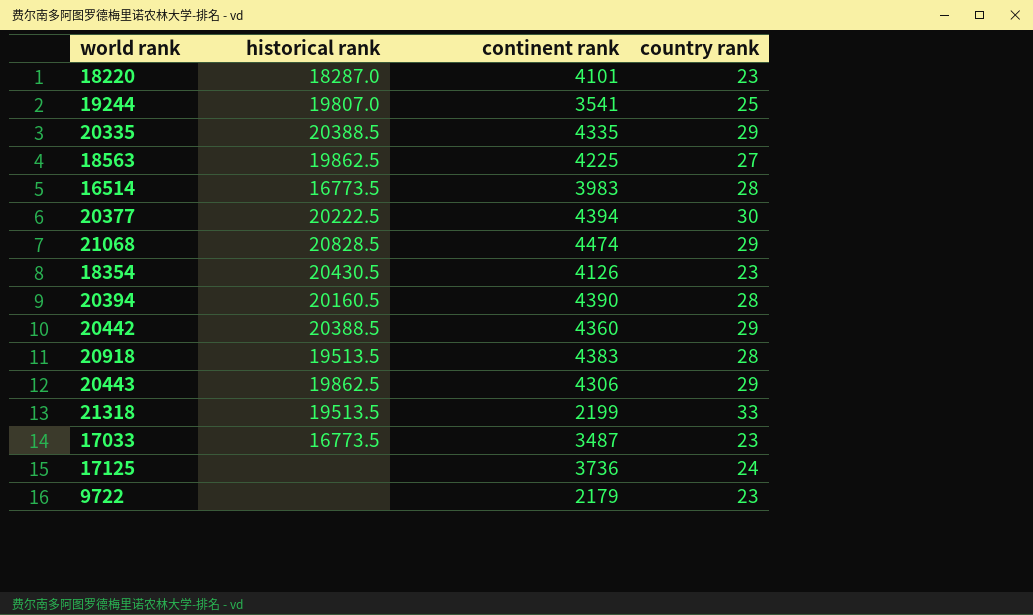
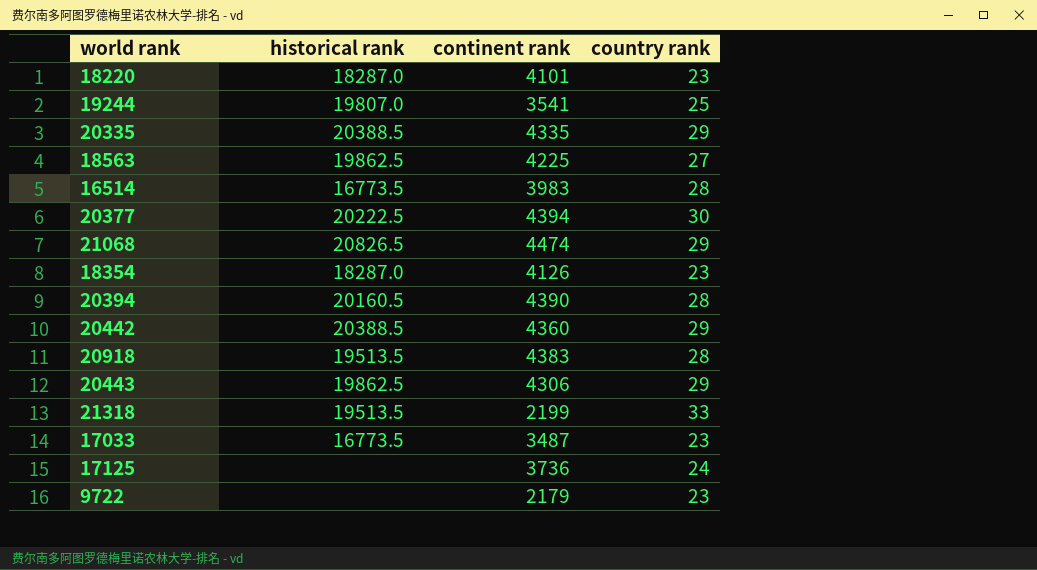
21068 | historical rank: 20828.5 -> 20826.5
18354 | historical rank: 20430.5 -> 18287.0

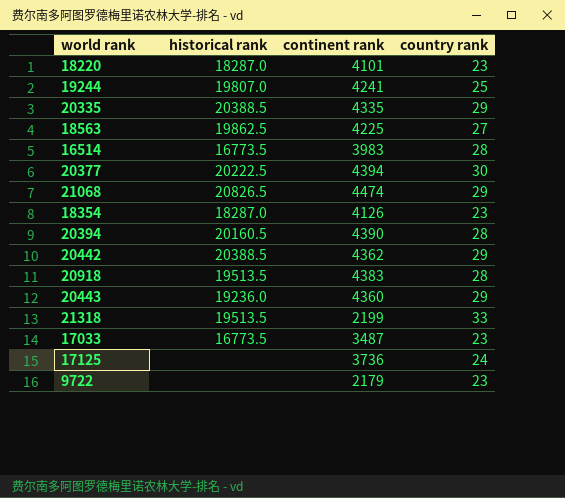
19244 | continent rank: 3541 -> 4241
20442 | continent rank: 4360 -> 4362
20443 | historical rank: 19862.5 -> 19236.0
20443 | continent rank: 4306 -> 4360

